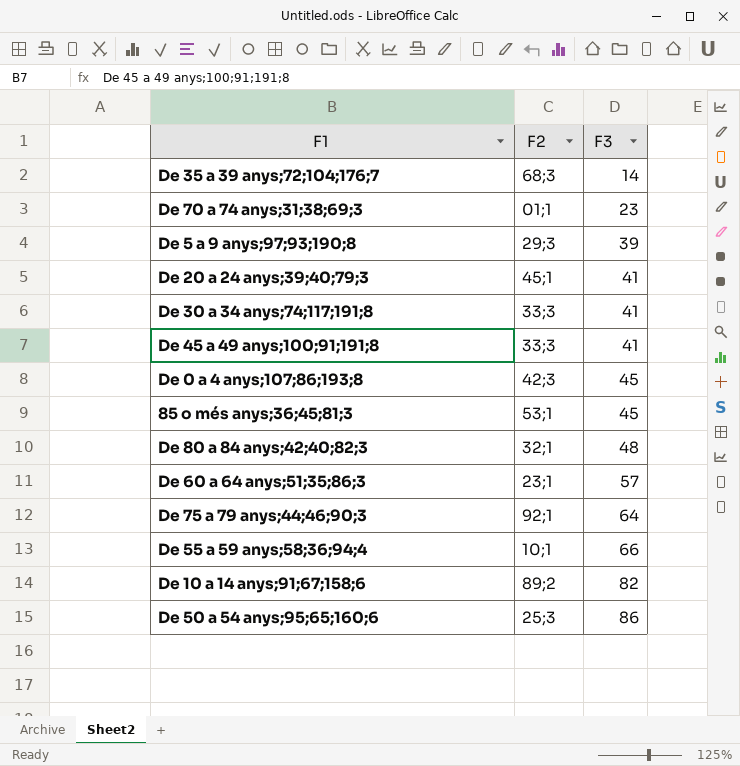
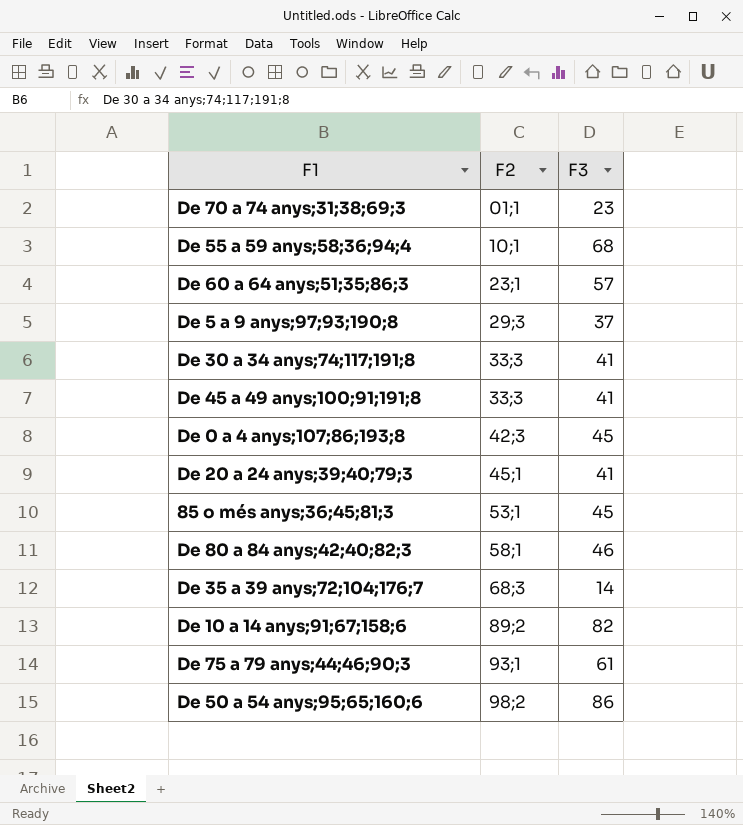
row order: F3 ascending -> F2 ascending
De 55 a 59 anys;58;36;94;4 | F3: 66 -> 68
De 5 a 9 anys;97;93;190;8 | F3: 39 -> 37
De 80 a 84 anys;42;40;82;3 | F2: 32;1 -> 58;1
De 80 a 84 anys;42;40;82;3 | F3: 48 -> 46
De 75 a 79 anys;44;46;90;3 | F2: 92;1 -> 93;1
De 75 a 79 anys;44;46;90;3 | F3: 64 -> 61
De 50 a 54 anys;95;65;160;6 | F2: 25;3 -> 98;2

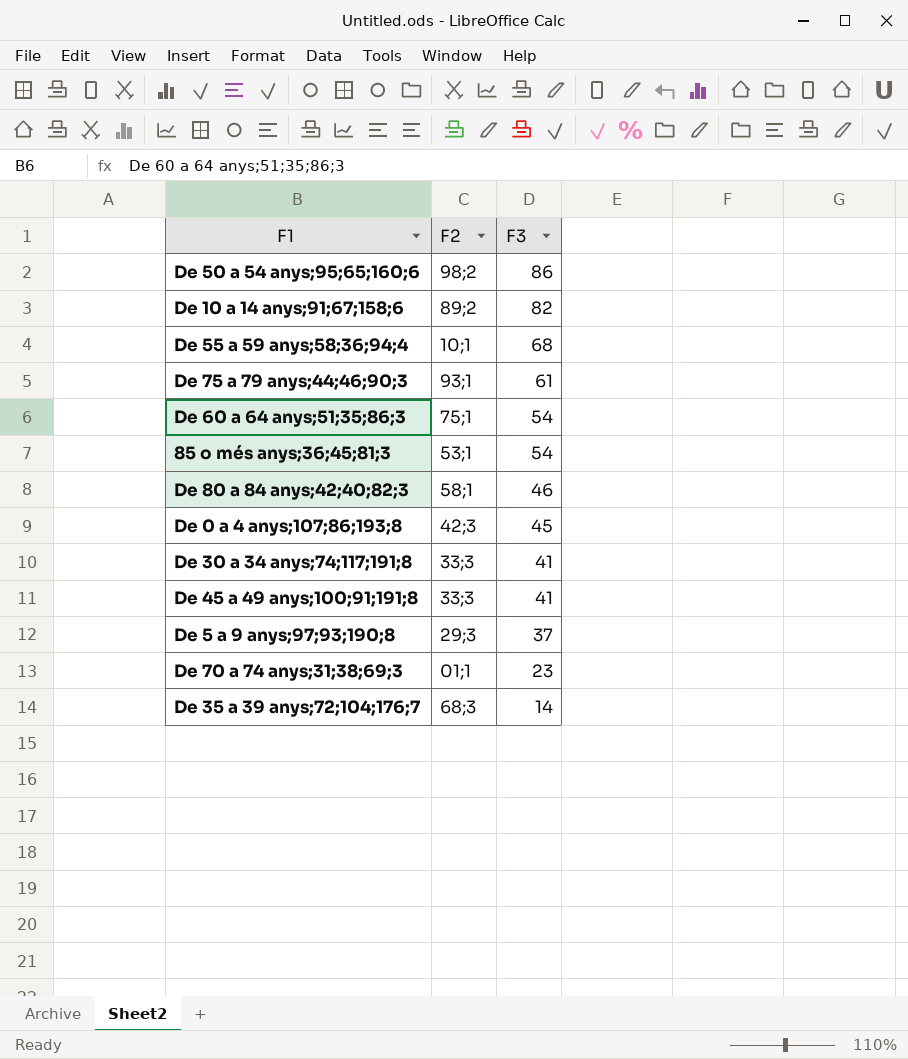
row order: F2 ascending -> F3 descending
row De 20 a 24 anys;39;40;79;3: 45;1 | 41 -> none
De 60 a 64 anys;51;35;86;3 | F2: 23;1 -> 75;1
De 60 a 64 anys;51;35;86;3 | F3: 57 -> 54
85 o més anys;36;45;81;3 | F3: 45 -> 54

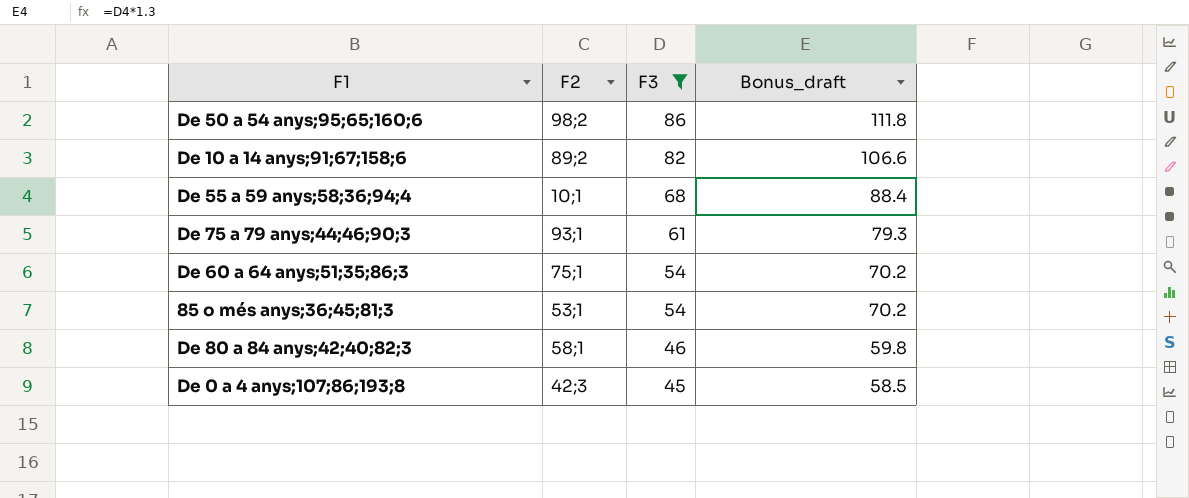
filter: none -> F3 >= 45
column Bonus_draft | formula: none -> [F3] * 1.3

